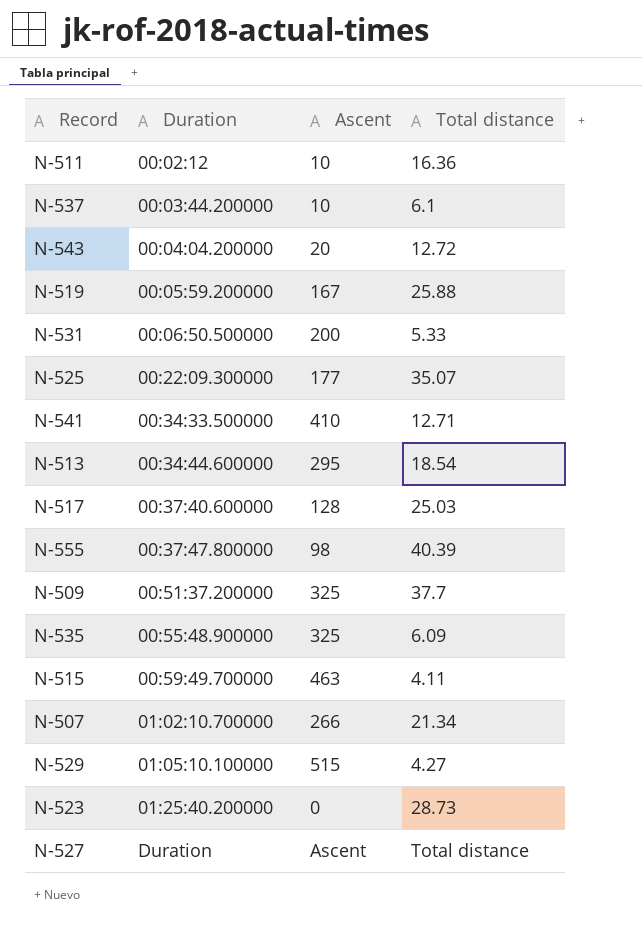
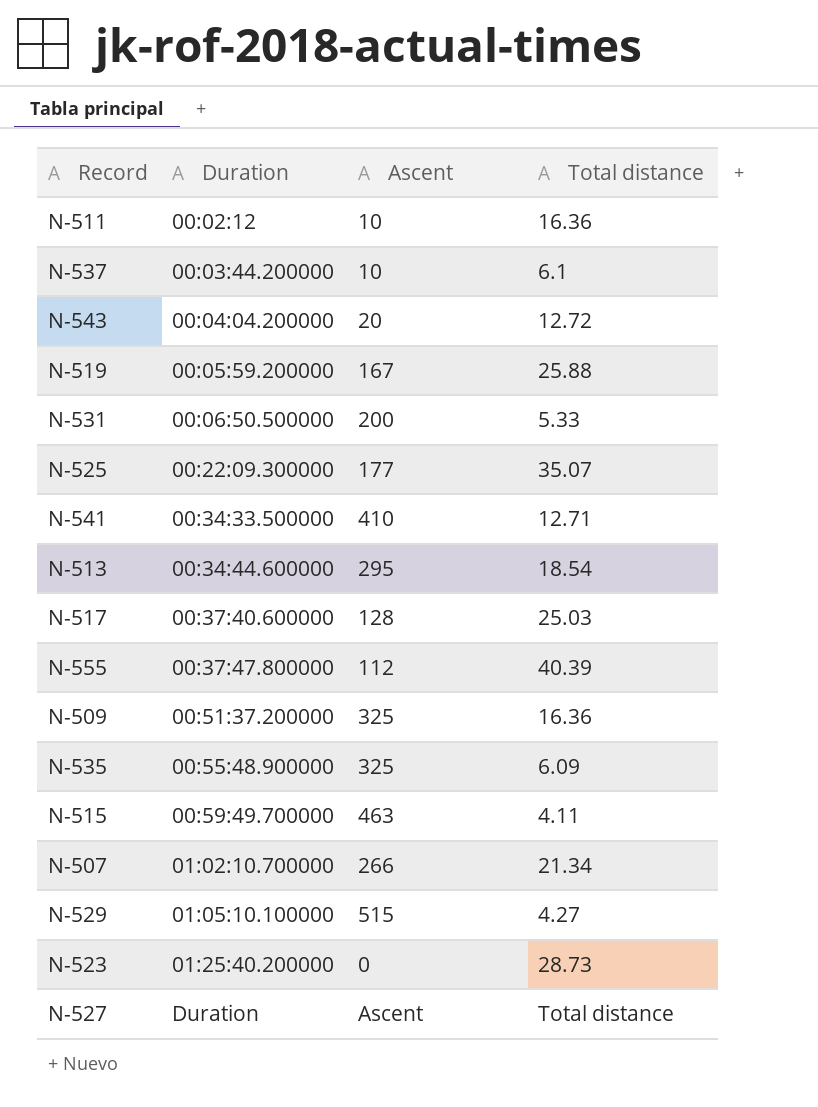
N-555 | Ascent: 98 -> 112
N-509 | Total distance: 37.7 -> 16.36

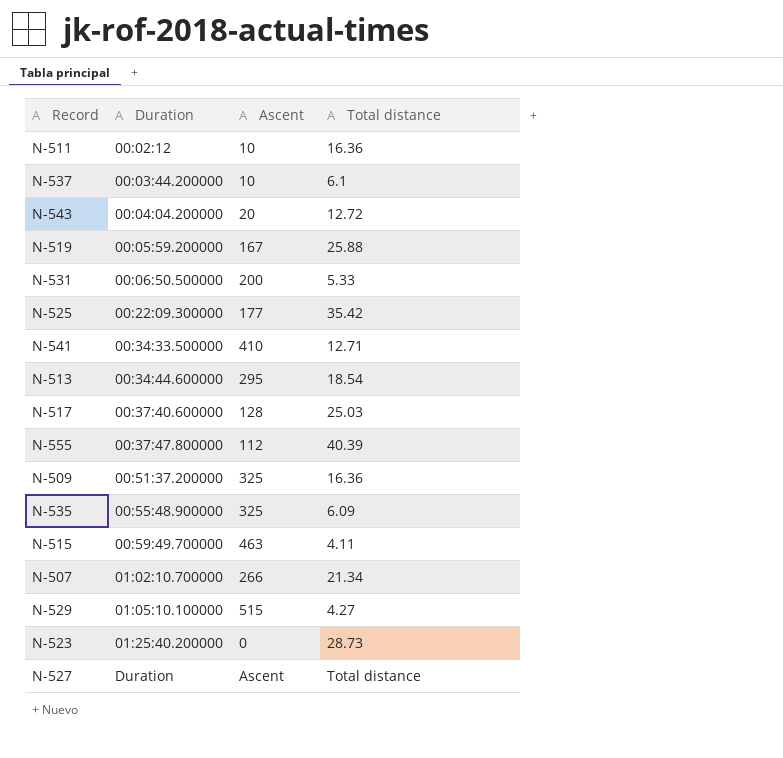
N-525 | Total distance: 35.07 -> 35.42

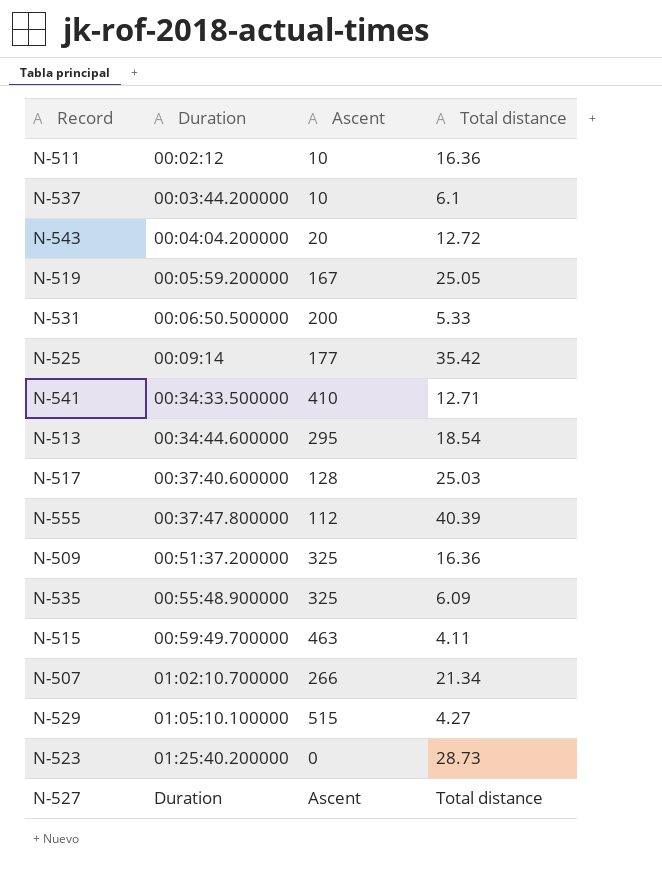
N-519 | Total distance: 25.88 -> 25.05
N-525 | Duration: 00:22:09.300000 -> 00:09:14

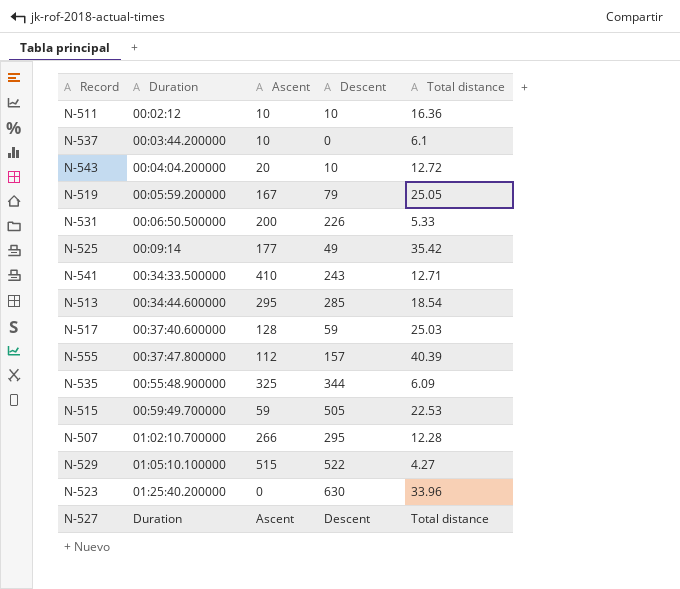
column Descent | position: none -> 4
row N-509: 00:51:37.200000 | 325 | 16.36 -> none
N-515 | Ascent: 463 -> 59
N-515 | Total distance: 4.11 -> 22.53
N-507 | Total distance: 21.34 -> 12.28
N-523 | Total distance: 28.73 -> 33.96

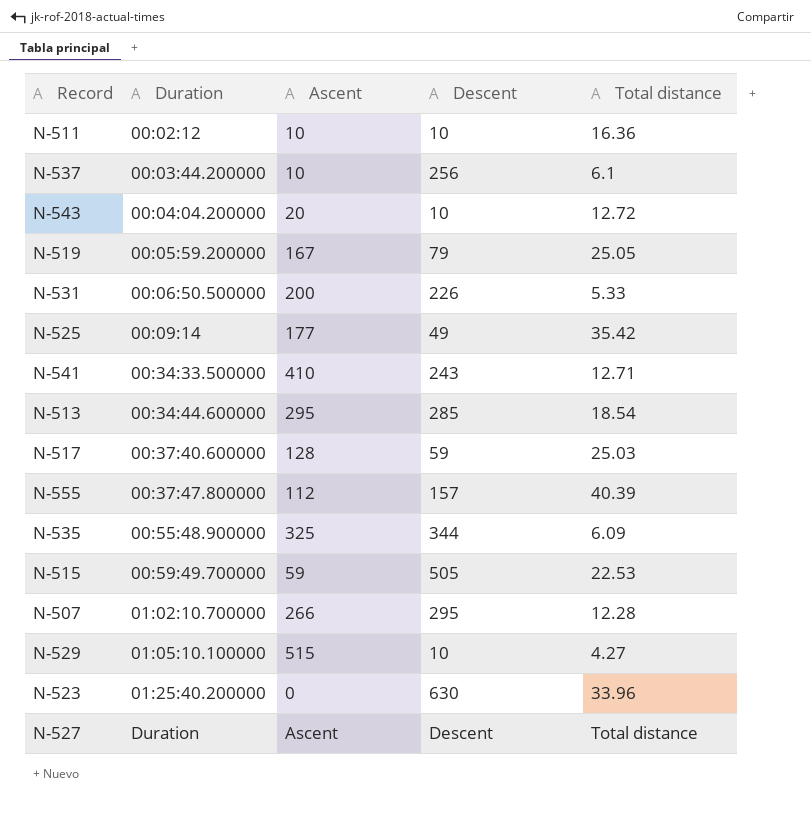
N-537 | Descent: 0 -> 256
N-529 | Descent: 522 -> 10

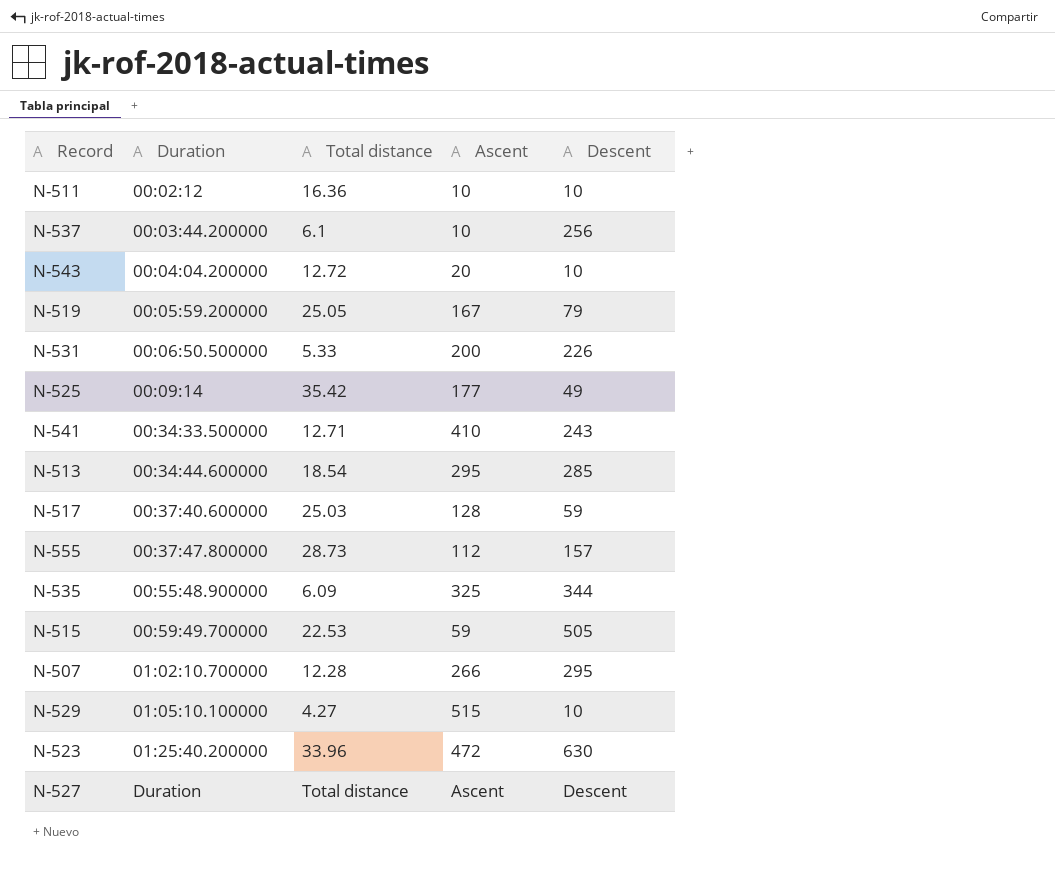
column Total distance | position: 5 -> 3
N-555 | Total distance: 40.39 -> 28.73
N-523 | Ascent: 0 -> 472

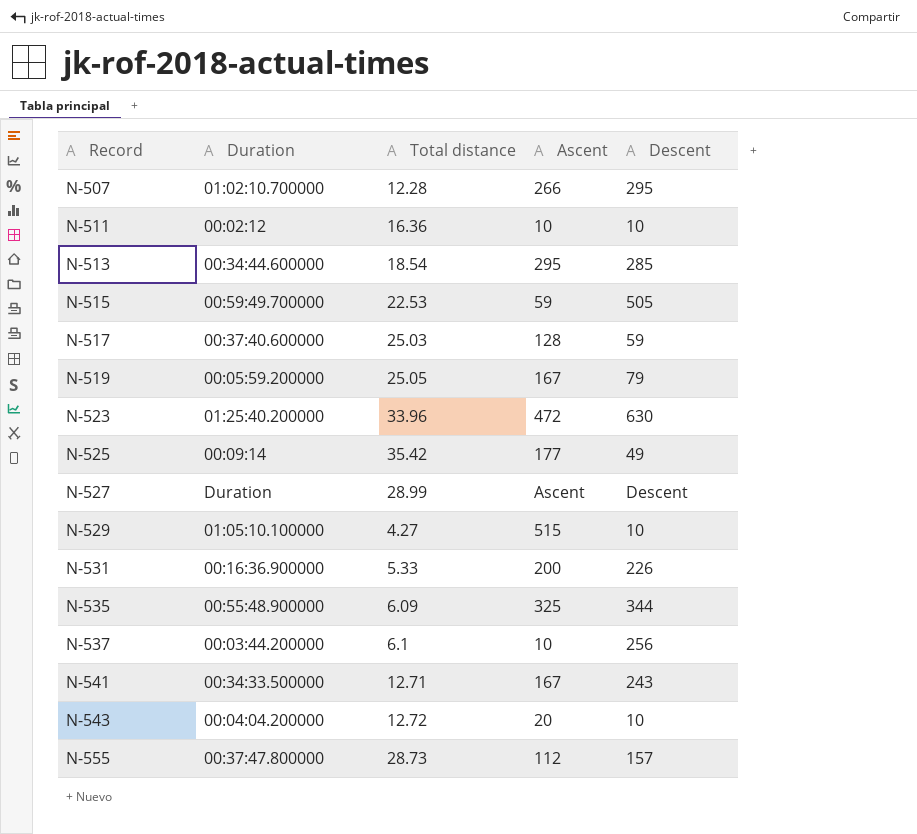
row order: Duration ascending -> Record ascending
N-527 | Total distance: Total distance -> 28.99
N-531 | Duration: 00:06:50.500000 -> 00:16:36.900000
N-541 | Ascent: 410 -> 167

